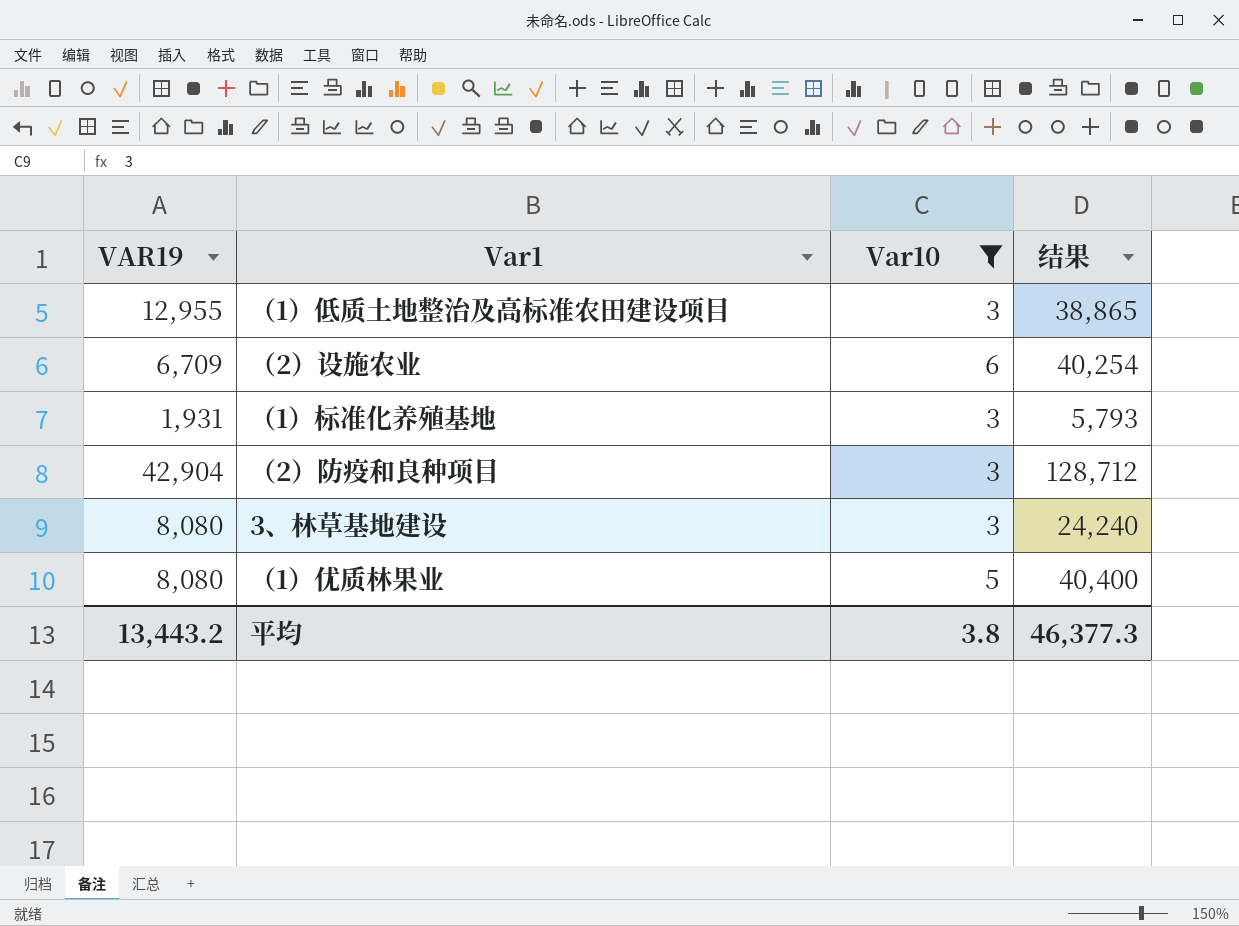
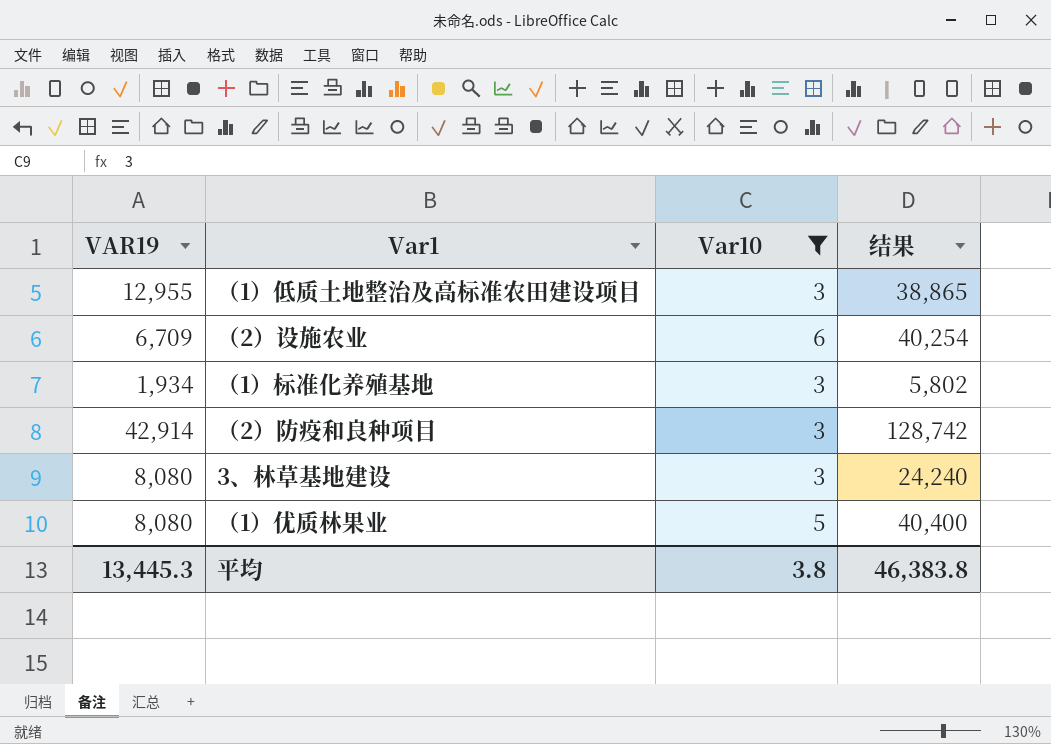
（1）标准化养殖基地 | VAR19: 1,931 -> 1,934
（1）标准化养殖基地 | 结果: 5,793 -> 5,802
（2）防疫和良种项目 | VAR19: 42,904 -> 42,914
（2）防疫和良种项目 | 结果: 128,712 -> 128,742
平均 | VAR19: 13,443.2 -> 13,445.3
平均 | 结果: 46,377.3 -> 46,383.8

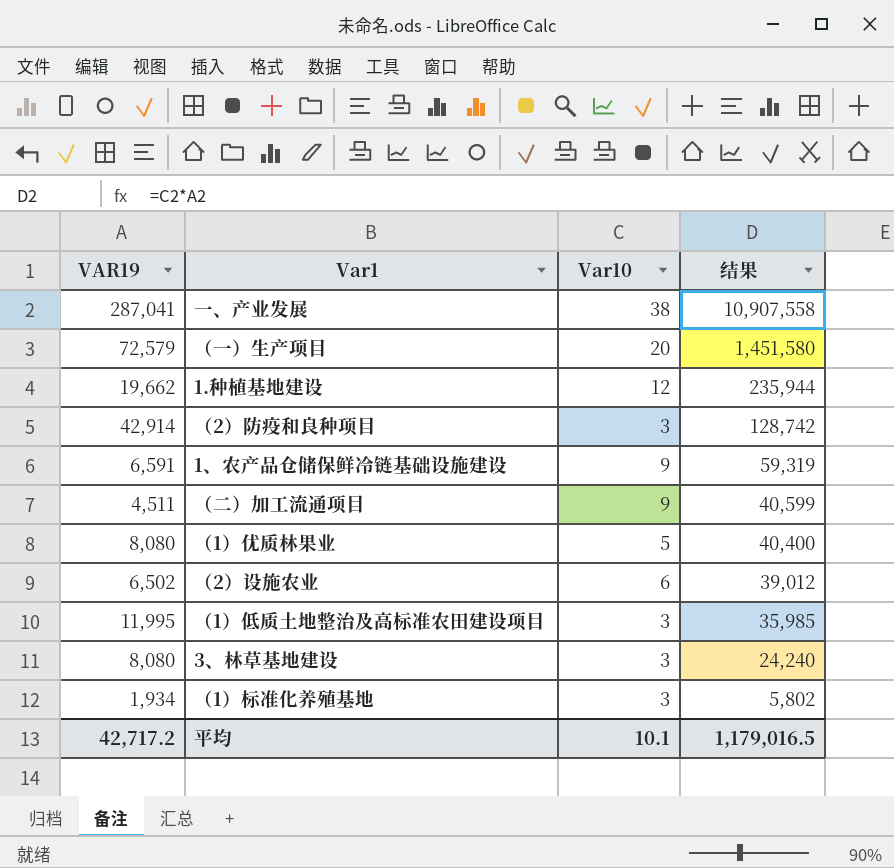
filter: Var10 <= 6 -> none
row order: none -> 结果 descending
（2）设施农业 | VAR19: 6,709 -> 6,502
（2）设施农业 | 结果: 40,254 -> 39,012
（1）低质土地整治及高标准农田建设项目 | VAR19: 12,955 -> 11,995
（1）低质土地整治及高标准农田建设项目 | 结果: 38,865 -> 35,985
平均 | VAR19: 13,445.3 -> 42,717.2
平均 | Var10: 3.8 -> 10.1
平均 | 结果: 46,383.8 -> 1,179,016.5

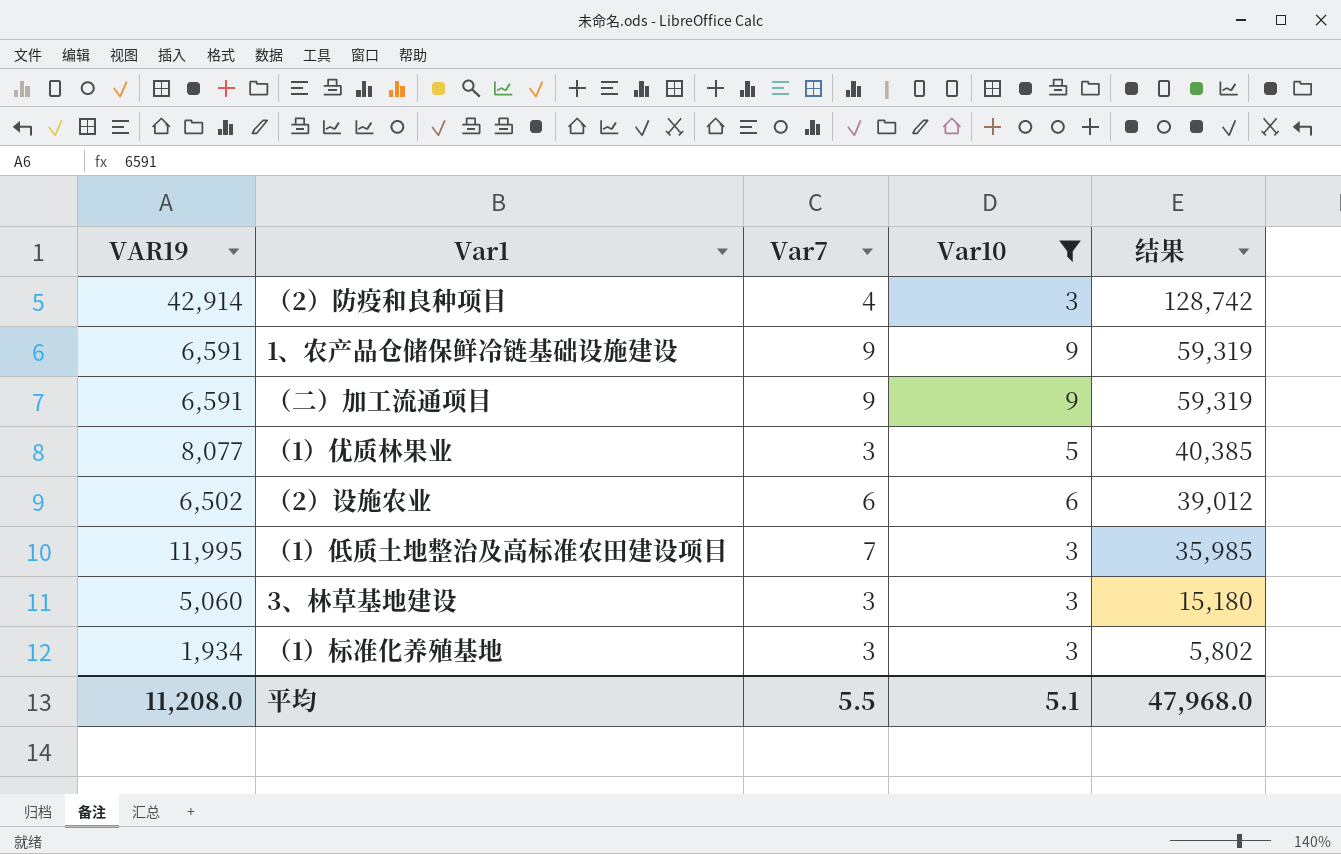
filter: none -> Var10 <= 9
column Var7 | position: none -> 3
（二）加工流通项目 | VAR19: 4,511 -> 6,591
（二）加工流通项目 | 结果: 40,599 -> 59,319
（1）优质林果业 | VAR19: 8,080 -> 8,077
（1）优质林果业 | 结果: 40,400 -> 40,385
3、林草基地建设 | VAR19: 8,080 -> 5,060
3、林草基地建设 | 结果: 24,240 -> 15,180
平均 | VAR19: 42,717.2 -> 11,208.0
平均 | Var10: 10.1 -> 5.1
平均 | 结果: 1,179,016.5 -> 47,968.0

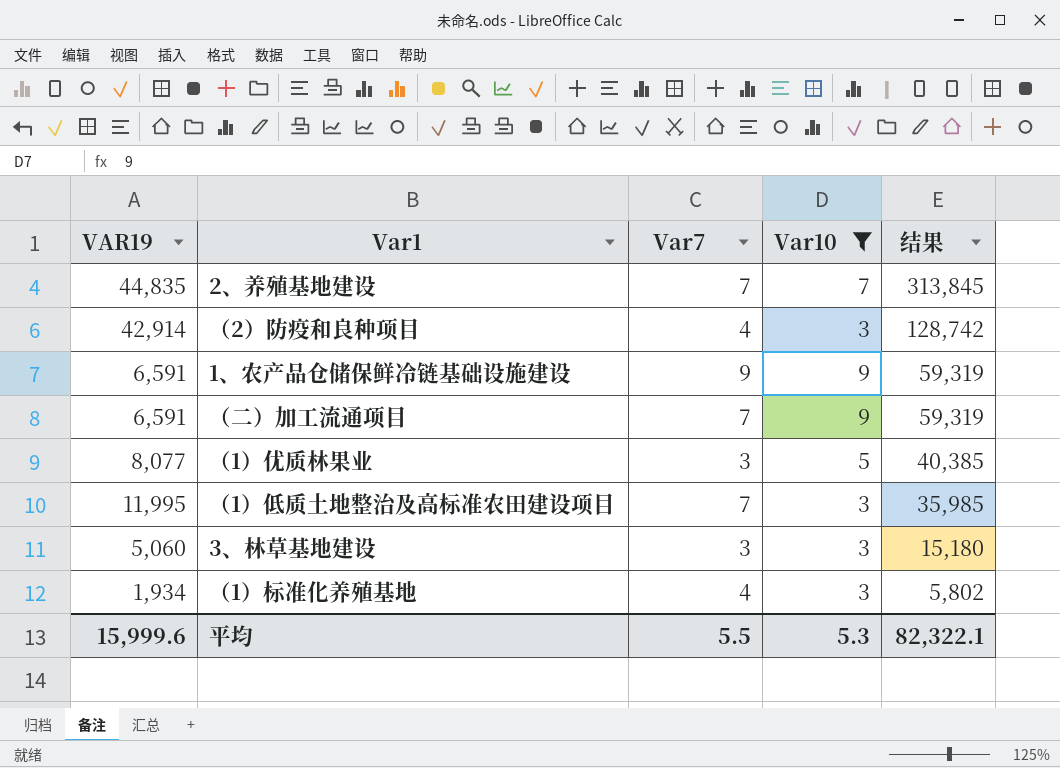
row （2）设施农业: 6,502 | 6 | 6 | 39,012 -> none
row 2、养殖基地建设: none -> 44,835 | 7 | 7 | 313,845
（二）加工流通项目 | Var7: 9 -> 7
（1）标准化养殖基地 | Var7: 3 -> 4
平均 | VAR19: 11,208.0 -> 15,999.6
平均 | Var10: 5.1 -> 5.3
平均 | 结果: 47,968.0 -> 82,322.1

